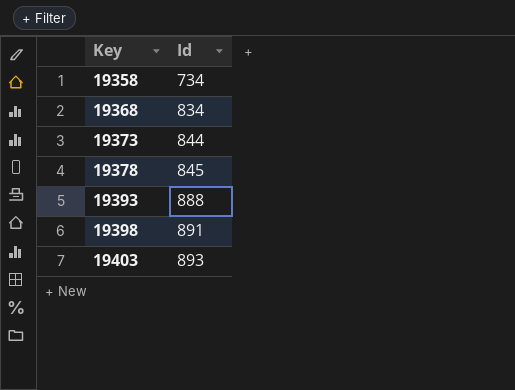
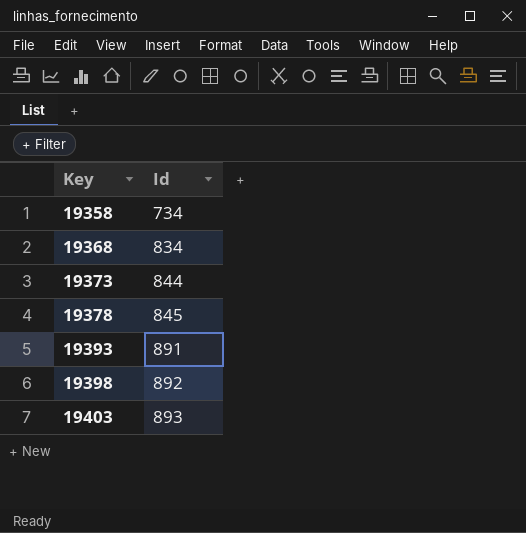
19393 | Id: 888 -> 891
19398 | Id: 891 -> 892

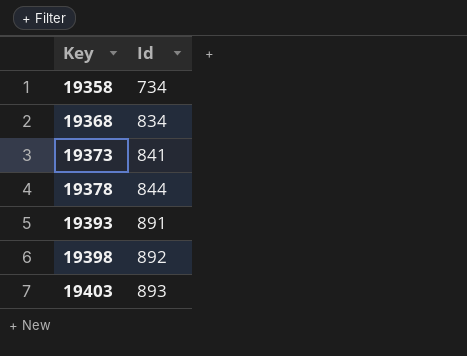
19373 | Id: 844 -> 841
19378 | Id: 845 -> 844

